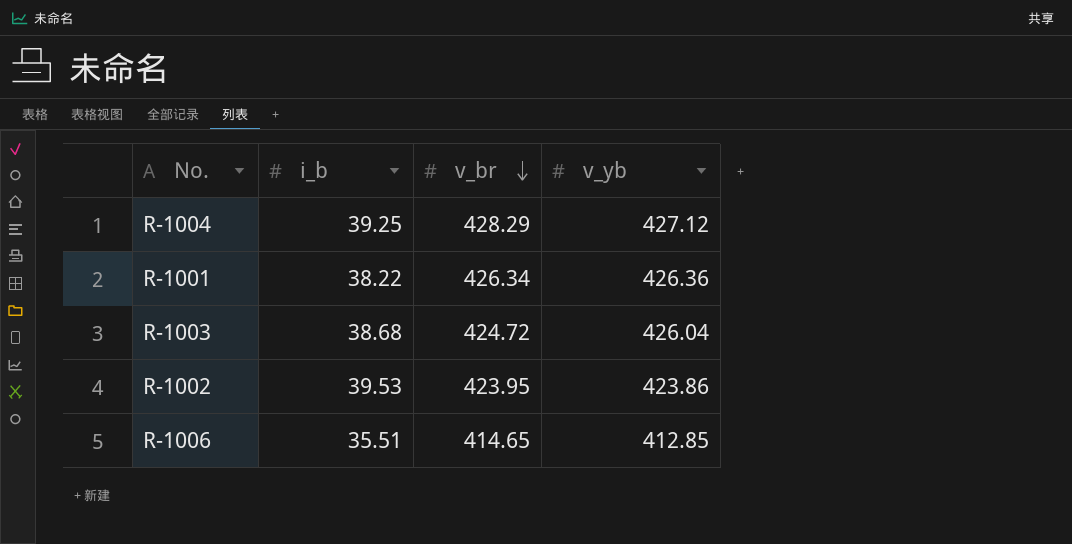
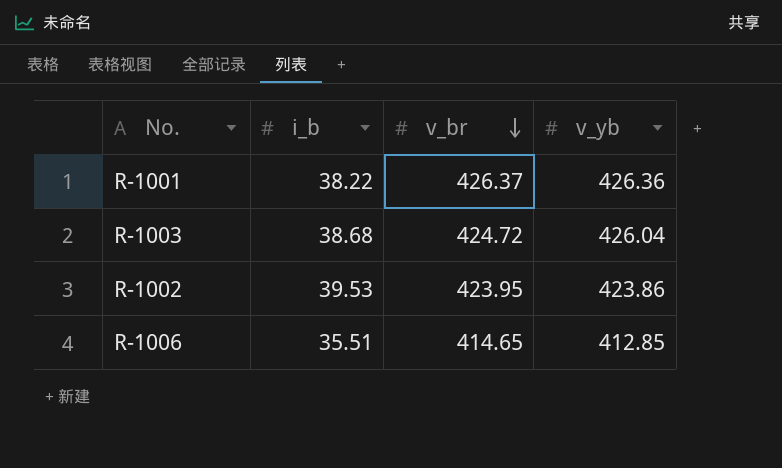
row R-1004: 39.25 | 428.29 | 427.12 -> none
R-1001 | v_br: 426.34 -> 426.37

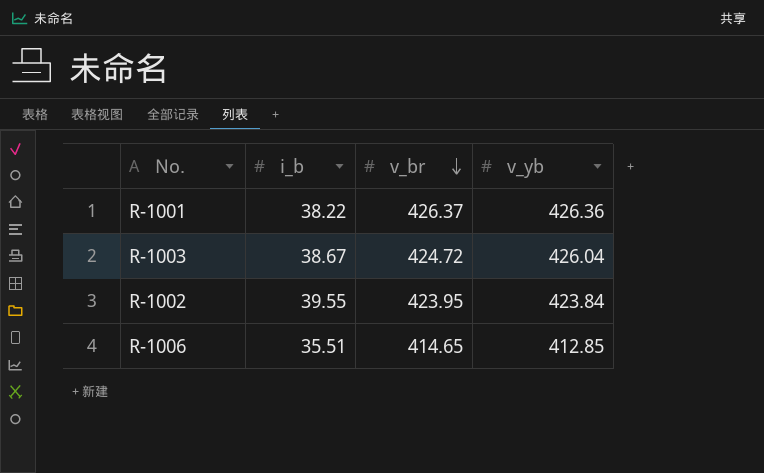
R-1003 | i_b: 38.68 -> 38.67
R-1002 | i_b: 39.53 -> 39.55
R-1002 | v_yb: 423.86 -> 423.84

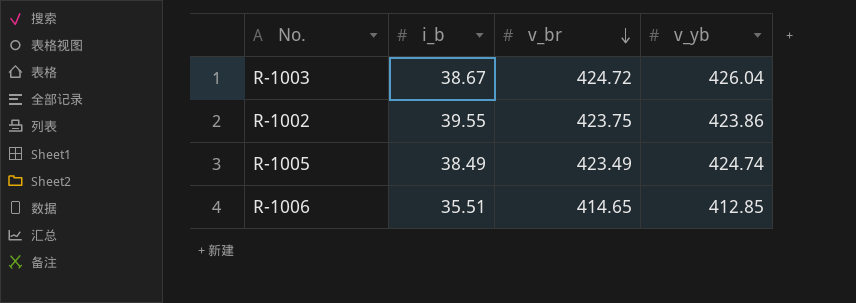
row R-1001: 38.22 | 426.37 | 426.36 -> none
R-1002 | v_br: 423.95 -> 423.75
R-1002 | v_yb: 423.84 -> 423.86
row R-1005: none -> 38.49 | 423.49 | 424.74

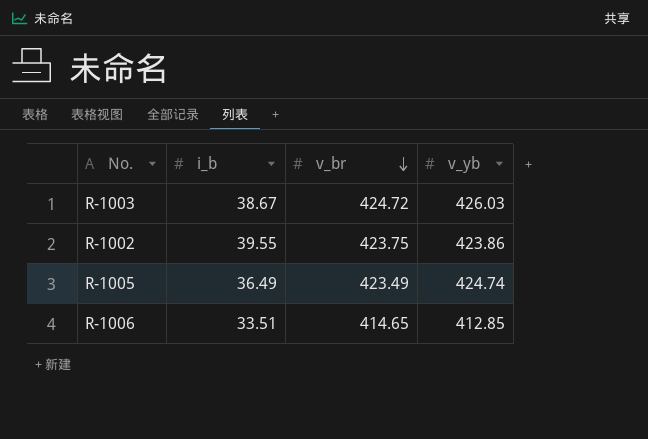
R-1003 | v_yb: 426.04 -> 426.03
R-1005 | i_b: 38.49 -> 36.49
R-1006 | i_b: 35.51 -> 33.51

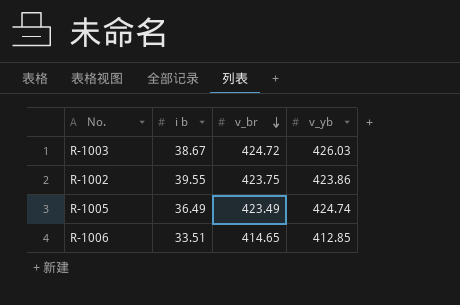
column name: i_b -> i b

